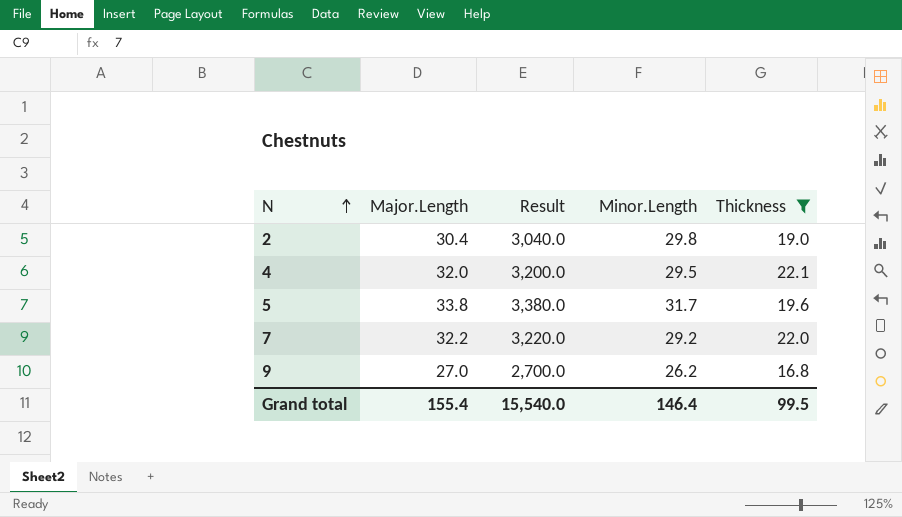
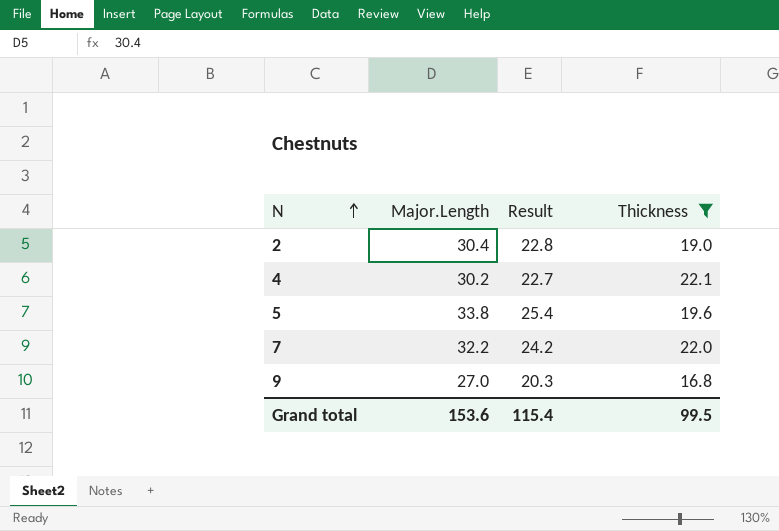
column Minor.Length | position: 4 -> none
column Result | formula: [Major.Length] * 100 -> [Major.Length] * 0.75
4 | Major.Length: 32.0 -> 30.2
Grand total | Major.Length: 155.4 -> 153.6
Grand total | Result: 15,540.0 -> 115.4

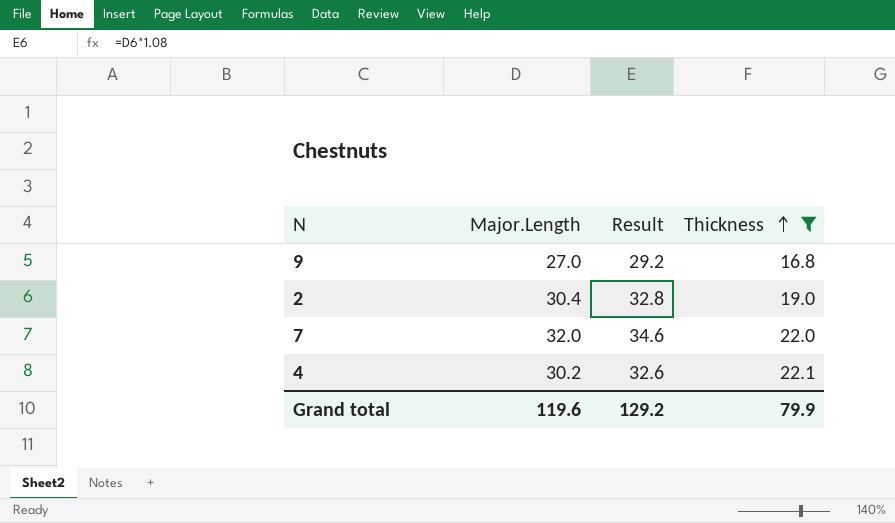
row order: N ascending -> Thickness ascending
column Result | formula: [Major.Length] * 0.75 -> [Major.Length] * 1.08
row 5: 33.8 | 25.4 | 19.6 -> none
7 | Major.Length: 32.2 -> 32.0
Grand total | Major.Length: 153.6 -> 119.6
Grand total | Result: 115.4 -> 129.2
Grand total | Thickness: 99.5 -> 79.9

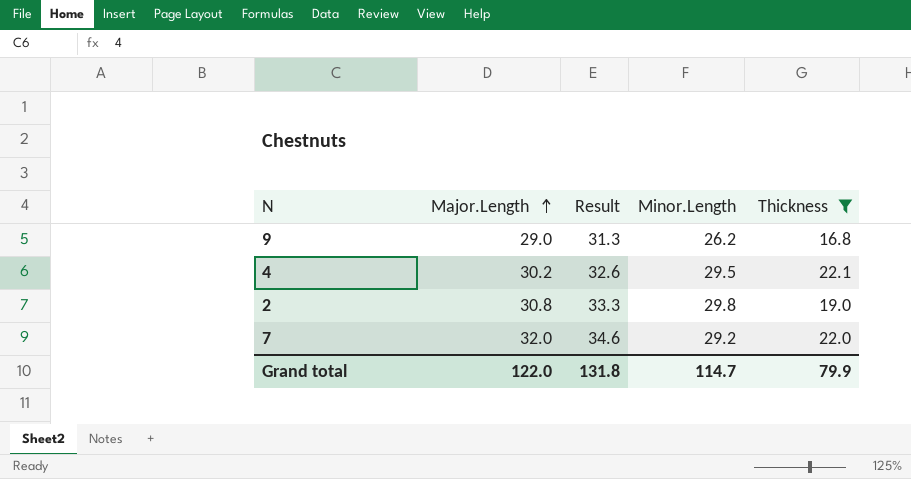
row order: Thickness ascending -> Major.Length ascending
column Minor.Length | position: none -> 4
9 | Major.Length: 27.0 -> 29.0
9 | Result: 29.2 -> 31.3
2 | Major.Length: 30.4 -> 30.8
2 | Result: 32.8 -> 33.3
Grand total | Major.Length: 119.6 -> 122.0
Grand total | Result: 129.2 -> 131.8

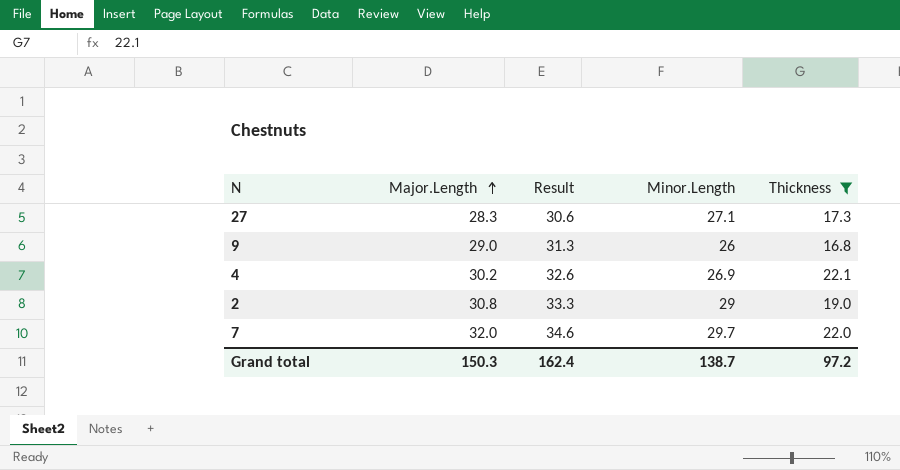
row 27: none -> 28.3 | 30.6 | 27.1 | 17.3
9 | Minor.Length: 26.2 -> 26
4 | Minor.Length: 29.5 -> 26.9
2 | Minor.Length: 29.8 -> 29
7 | Minor.Length: 29.2 -> 29.7
Grand total | Major.Length: 122.0 -> 150.3
Grand total | Result: 131.8 -> 162.4
Grand total | Minor.Length: 114.7 -> 138.7
Grand total | Thickness: 79.9 -> 97.2

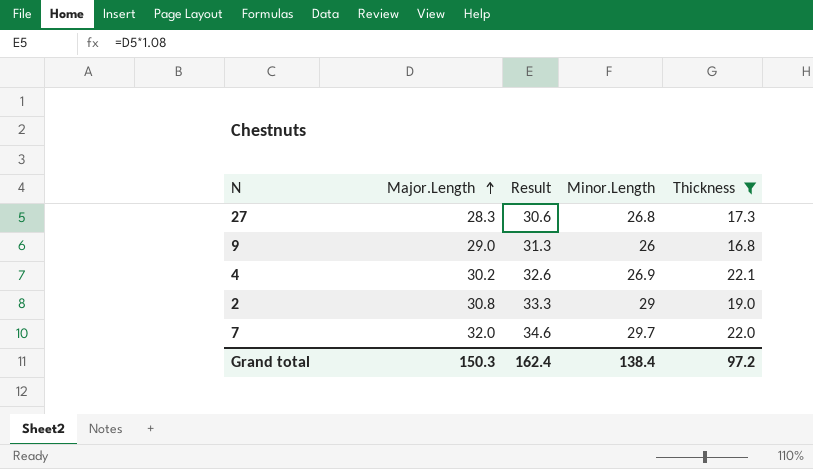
27 | Minor.Length: 27.1 -> 26.8
Grand total | Minor.Length: 138.7 -> 138.4

